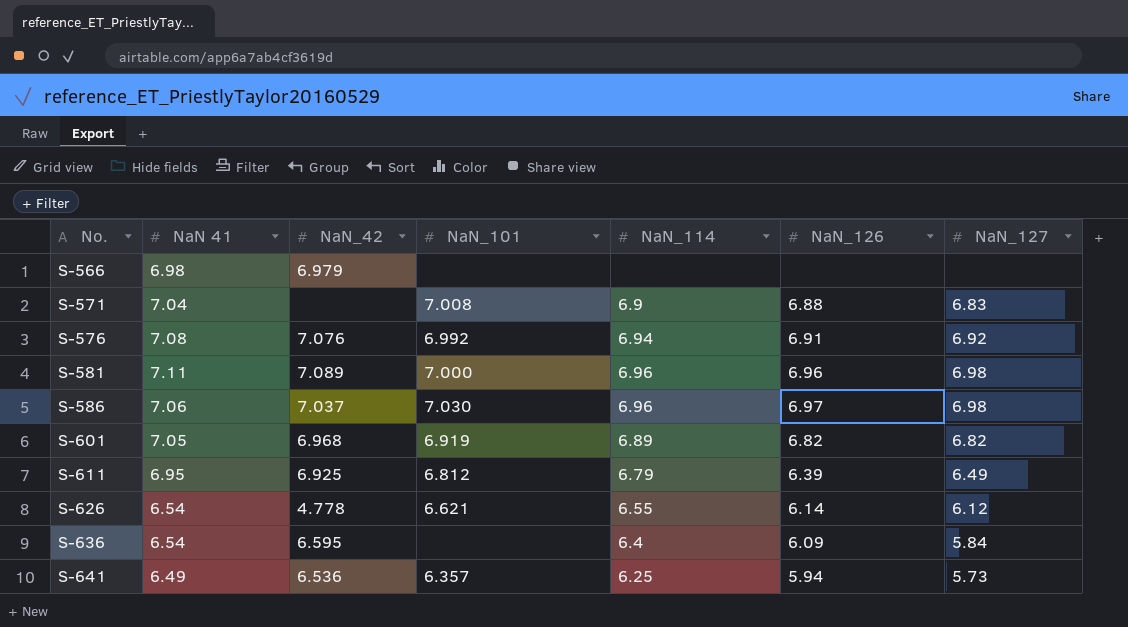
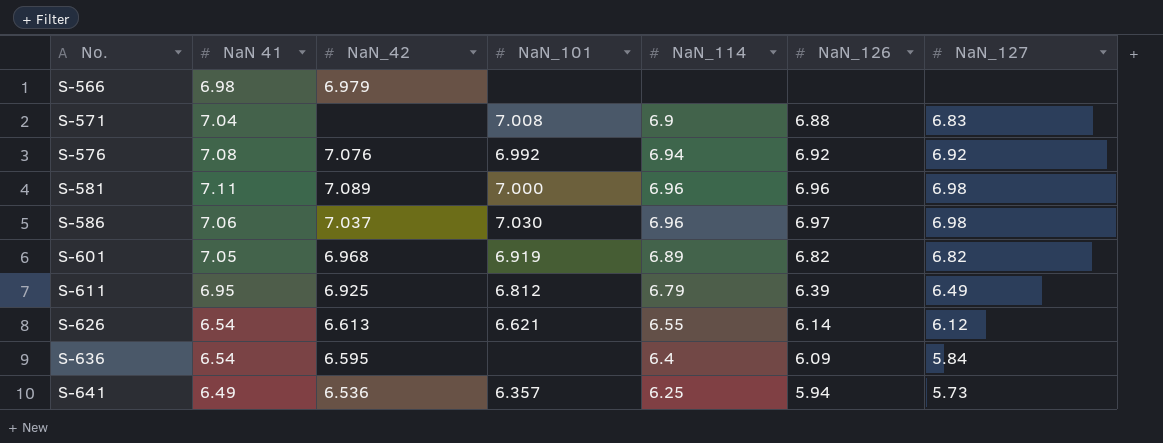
S-576 | NaN_126: 6.91 -> 6.92
S-626 | NaN_42: 4.778 -> 6.613

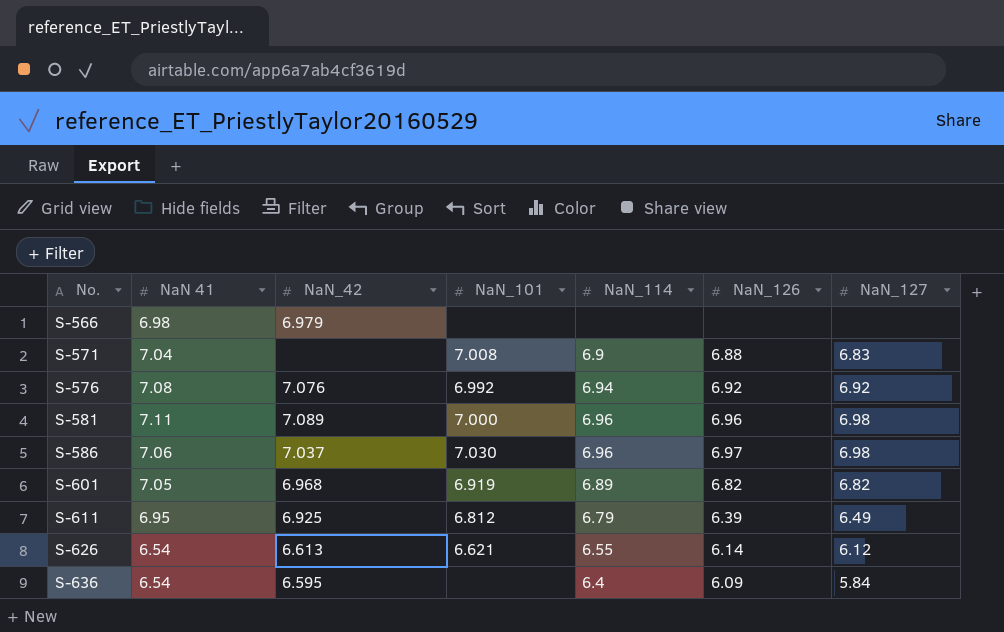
row S-641: 6.49 | 6.536 | 6.357 | 6.25 | 5.94 | 5.73 -> none

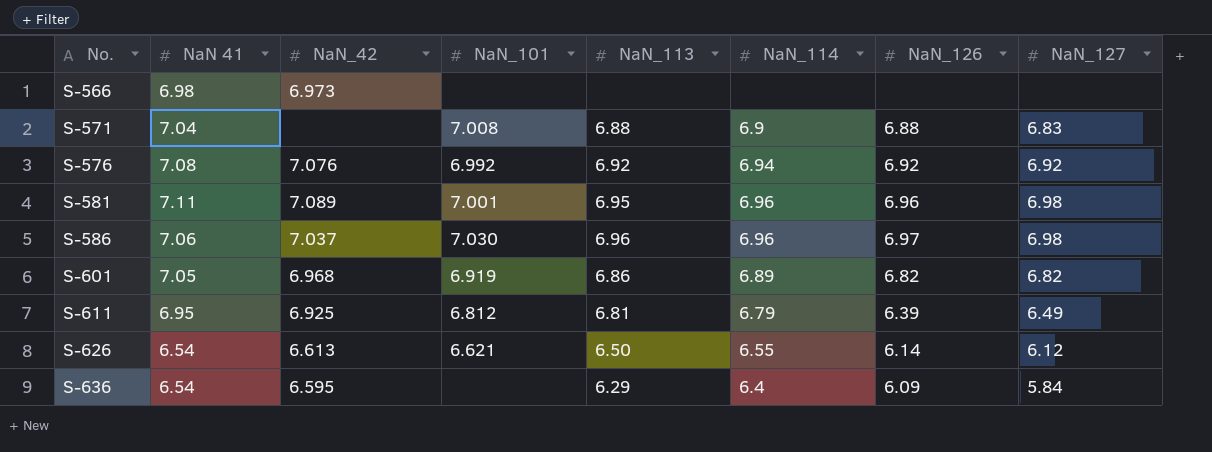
column NaN_113 | position: none -> 5
S-566 | NaN_42: 6.979 -> 6.973
S-581 | NaN_101: 7.000 -> 7.001

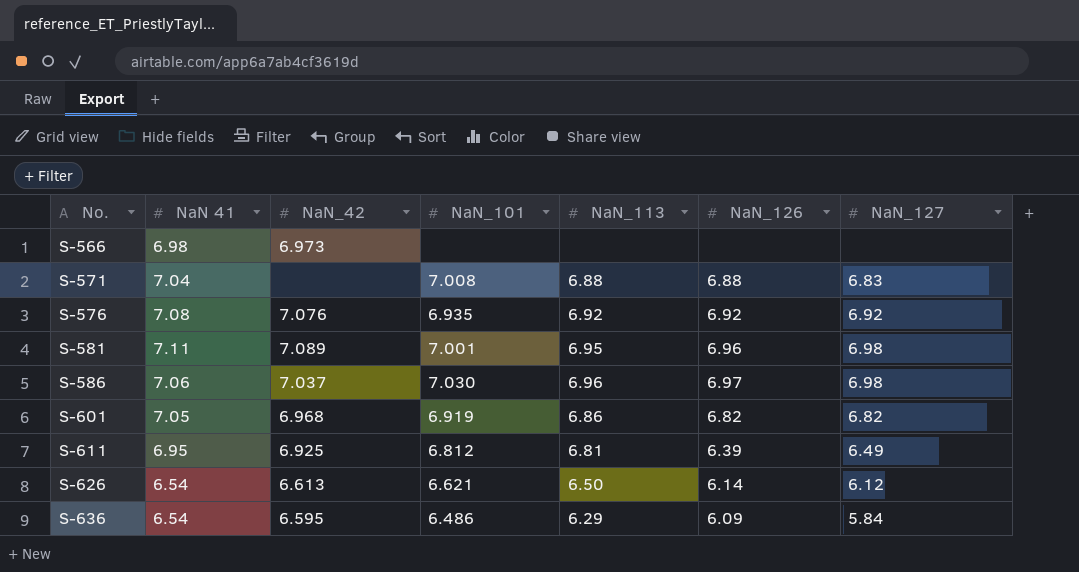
column NaN_114 | position: 6 -> none
S-576 | NaN_101: 6.992 -> 6.935
S-636 | NaN_101: none -> 6.486

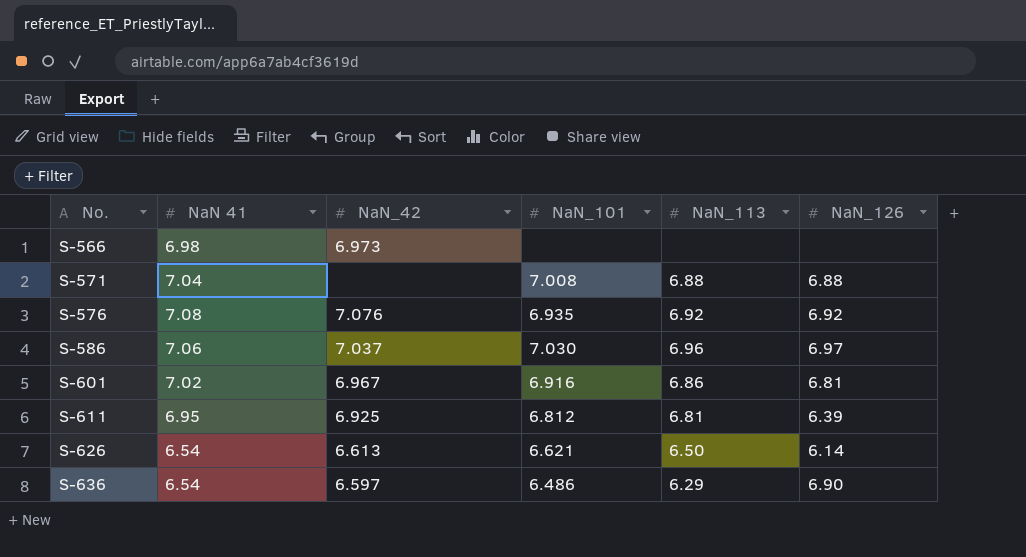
column NaN_127 | position: 7 -> none
row S-581: 7.11 | 7.089 | 7.001 | 6.95 | 6.96 | 6.98 -> none
S-601 | NaN 41: 7.05 -> 7.02
S-601 | NaN_42: 6.968 -> 6.967
S-601 | NaN_101: 6.919 -> 6.916
S-601 | NaN_126: 6.82 -> 6.81
S-636 | NaN_42: 6.595 -> 6.597
S-636 | NaN_126: 6.09 -> 6.90

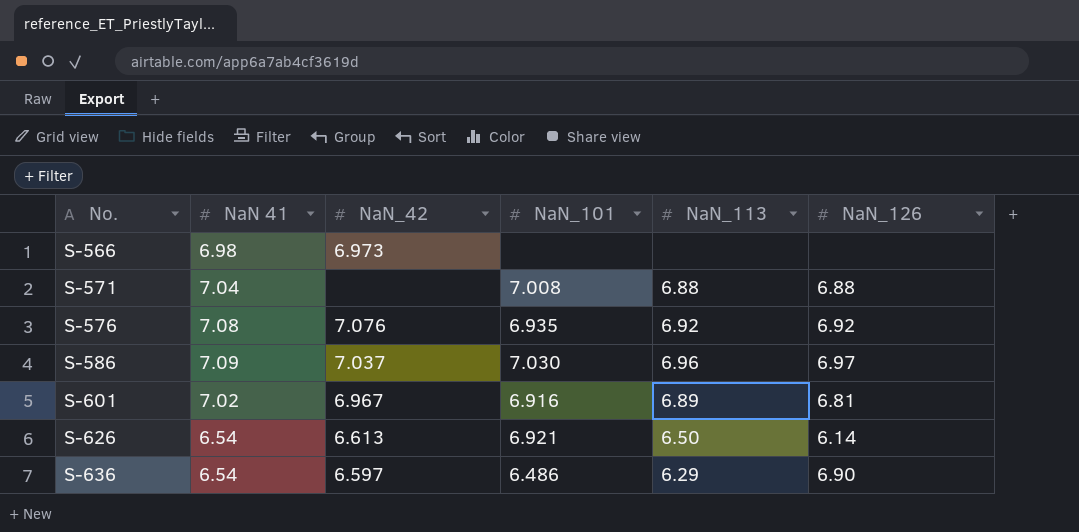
row S-611: 6.95 | 6.925 | 6.812 | 6.81 | 6.39 -> none
S-586 | NaN 41: 7.06 -> 7.09
S-601 | NaN_113: 6.86 -> 6.89
S-626 | NaN_101: 6.621 -> 6.921

